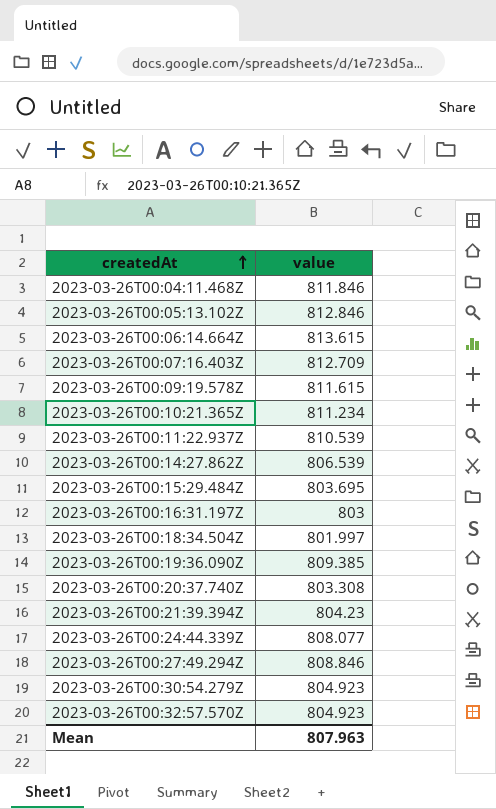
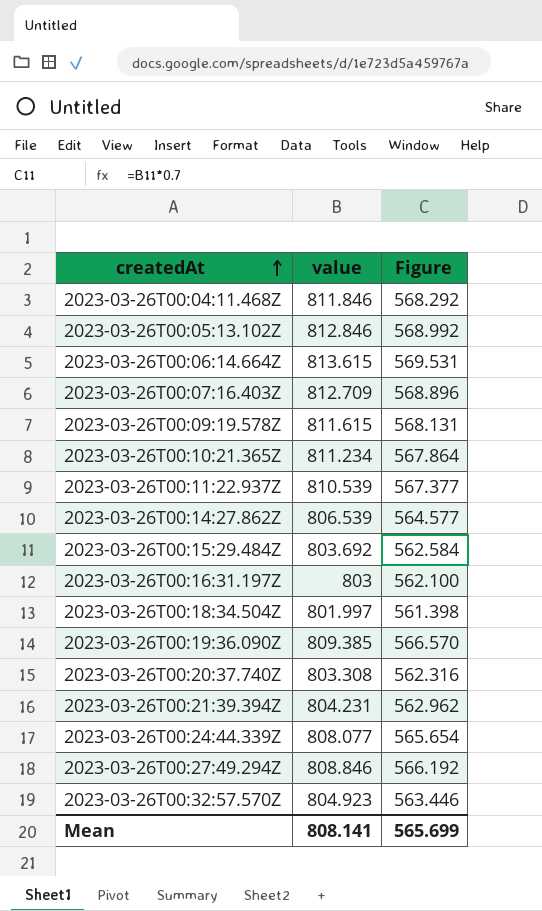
column Figure | formula: none -> [value] * 0.7
row 2023-03-26T00:30:54.279Z: 804.923 -> none
2023-03-26T00:15:29.484Z | value: 803.695 -> 803.692
2023-03-26T00:21:39.394Z | value: 804.23 -> 804.231
Mean | value: 807.963 -> 808.141

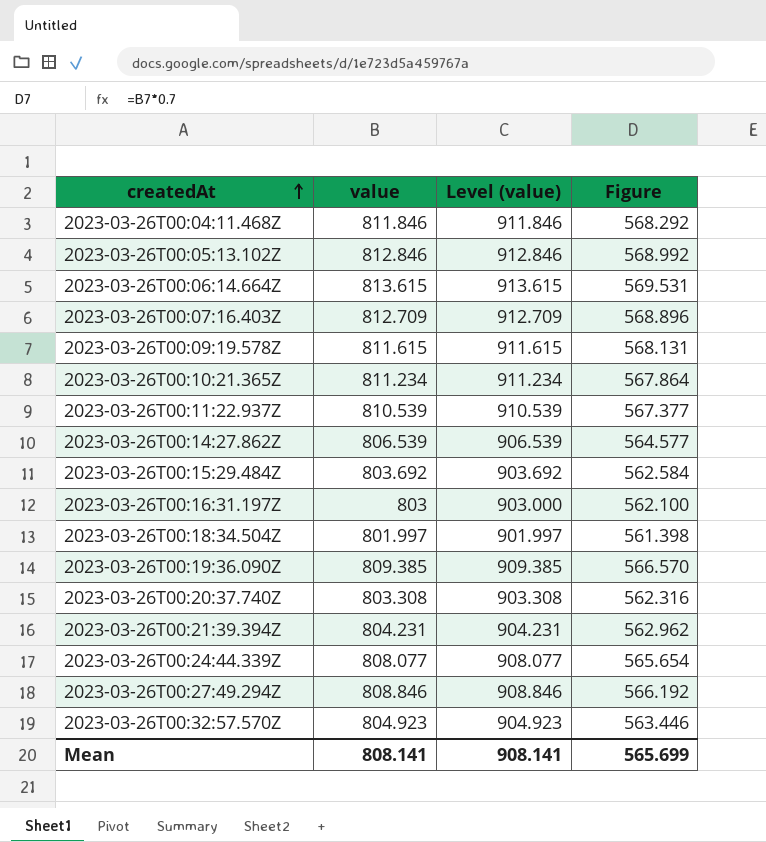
column Level (value) | formula: none -> [value] + 100

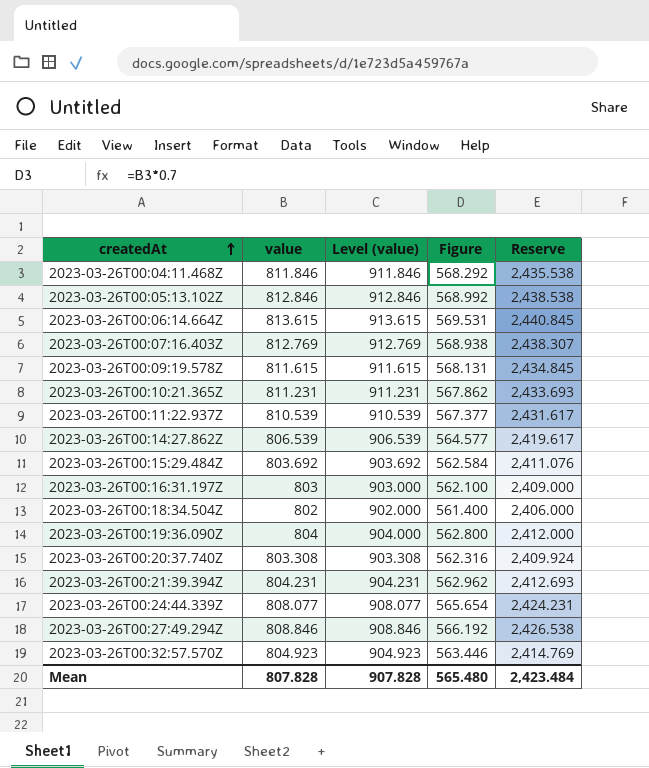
column Reserve | formula: none -> [value] * 3
2023-03-26T00:07:16.403Z | value: 812.709 -> 812.769
2023-03-26T00:07:16.403Z | Level (value): 912.709 -> 912.769
2023-03-26T00:07:16.403Z | Figure: 568.896 -> 568.938
2023-03-26T00:10:21.365Z | value: 811.234 -> 811.231
2023-03-26T00:10:21.365Z | Level (value): 911.234 -> 911.231
2023-03-26T00:10:21.365Z | Figure: 567.864 -> 567.862
2023-03-26T00:18:34.504Z | value: 801.997 -> 802
2023-03-26T00:18:34.504Z | Level (value): 901.997 -> 902.000
2023-03-26T00:18:34.504Z | Figure: 561.398 -> 561.400
2023-03-26T00:19:36.090Z | value: 809.385 -> 804
2023-03-26T00:19:36.090Z | Level (value): 909.385 -> 904.000
2023-03-26T00:19:36.090Z | Figure: 566.570 -> 562.800
Mean | value: 808.141 -> 807.828
Mean | Level (value): 908.141 -> 907.828
Mean | Figure: 565.699 -> 565.480

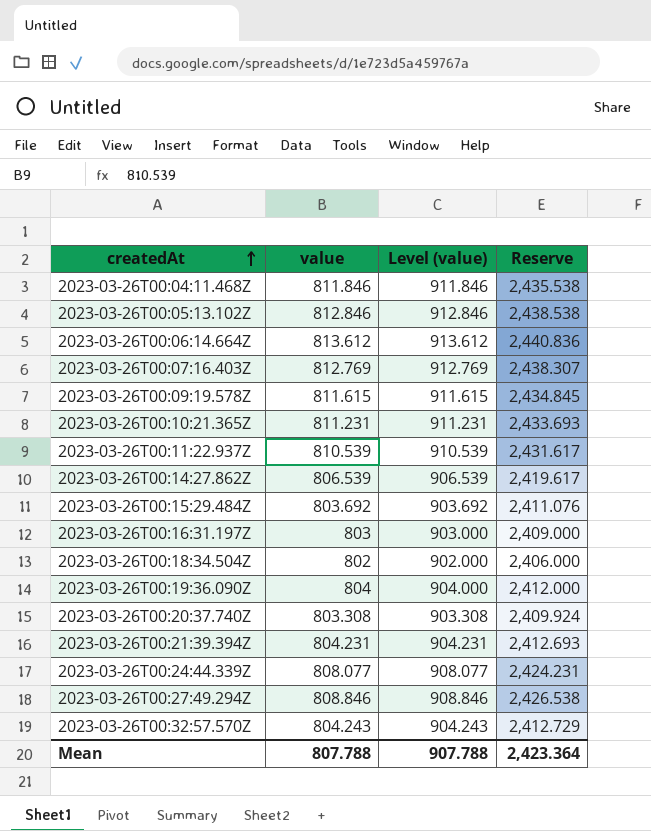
column Figure | formula: [value] * 0.7 -> none
2023-03-26T00:06:14.664Z | value: 813.615 -> 813.612
2023-03-26T00:06:14.664Z | Level (value): 913.615 -> 913.612
2023-03-26T00:06:14.664Z | Reserve: 2,440.845 -> 2,440.836
2023-03-26T00:32:57.570Z | value: 804.923 -> 804.243
2023-03-26T00:32:57.570Z | Level (value): 904.923 -> 904.243
2023-03-26T00:32:57.570Z | Reserve: 2,414.769 -> 2,412.729
Mean | value: 807.828 -> 807.788
Mean | Level (value): 907.828 -> 907.788
Mean | Reserve: 2,423.484 -> 2,423.364

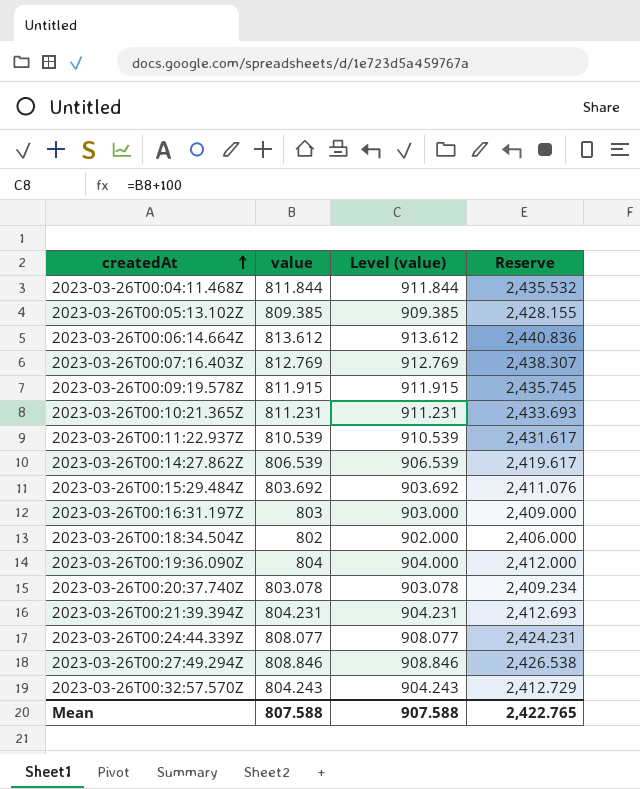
2023-03-26T00:04:11.468Z | value: 811.846 -> 811.844
2023-03-26T00:04:11.468Z | Level (value): 911.846 -> 911.844
2023-03-26T00:04:11.468Z | Reserve: 2,435.538 -> 2,435.532
2023-03-26T00:05:13.102Z | value: 812.846 -> 809.385
2023-03-26T00:05:13.102Z | Level (value): 912.846 -> 909.385
2023-03-26T00:05:13.102Z | Reserve: 2,438.538 -> 2,428.155
2023-03-26T00:09:19.578Z | value: 811.615 -> 811.915
2023-03-26T00:09:19.578Z | Level (value): 911.615 -> 911.915
2023-03-26T00:09:19.578Z | Reserve: 2,434.845 -> 2,435.745
2023-03-26T00:20:37.740Z | value: 803.308 -> 803.078
2023-03-26T00:20:37.740Z | Level (value): 903.308 -> 903.078
2023-03-26T00:20:37.740Z | Reserve: 2,409.924 -> 2,409.234
Mean | value: 807.788 -> 807.588
Mean | Level (value): 907.788 -> 907.588
Mean | Reserve: 2,423.364 -> 2,422.765

